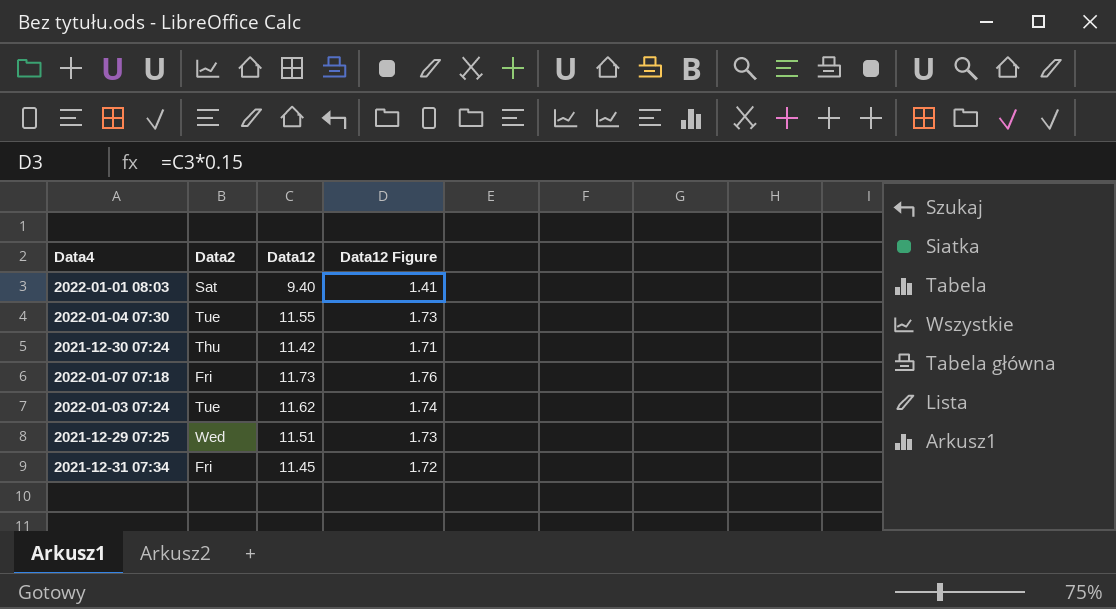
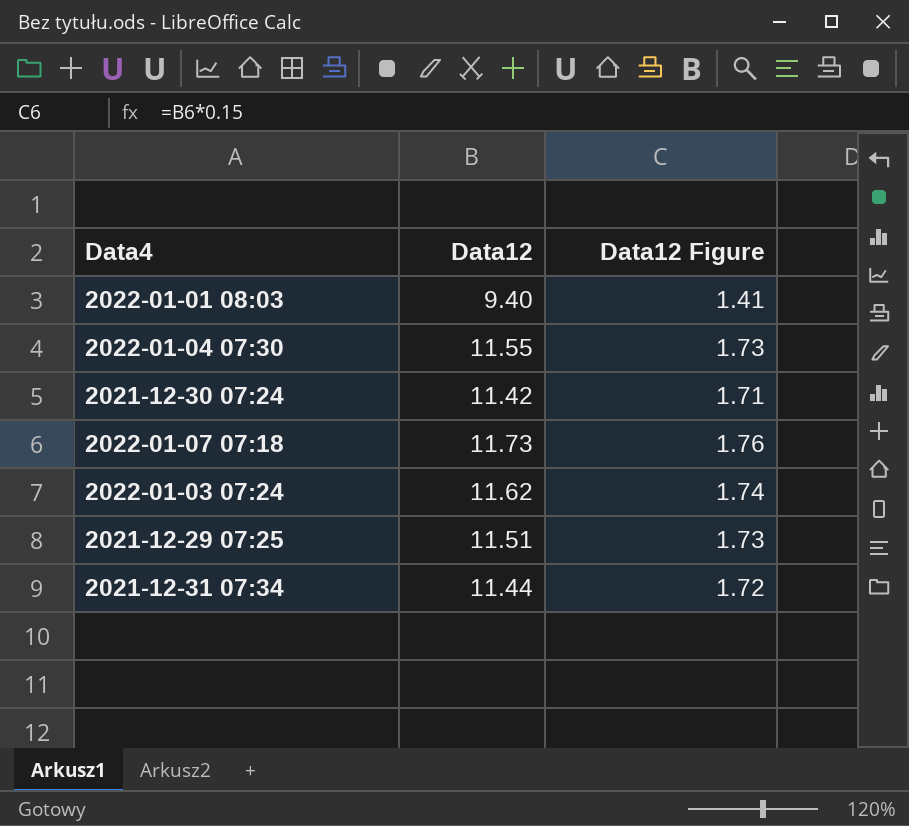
column Data2 | position: 2 -> none
2021-12-31 07:34 | Data12: 11.45 -> 11.44

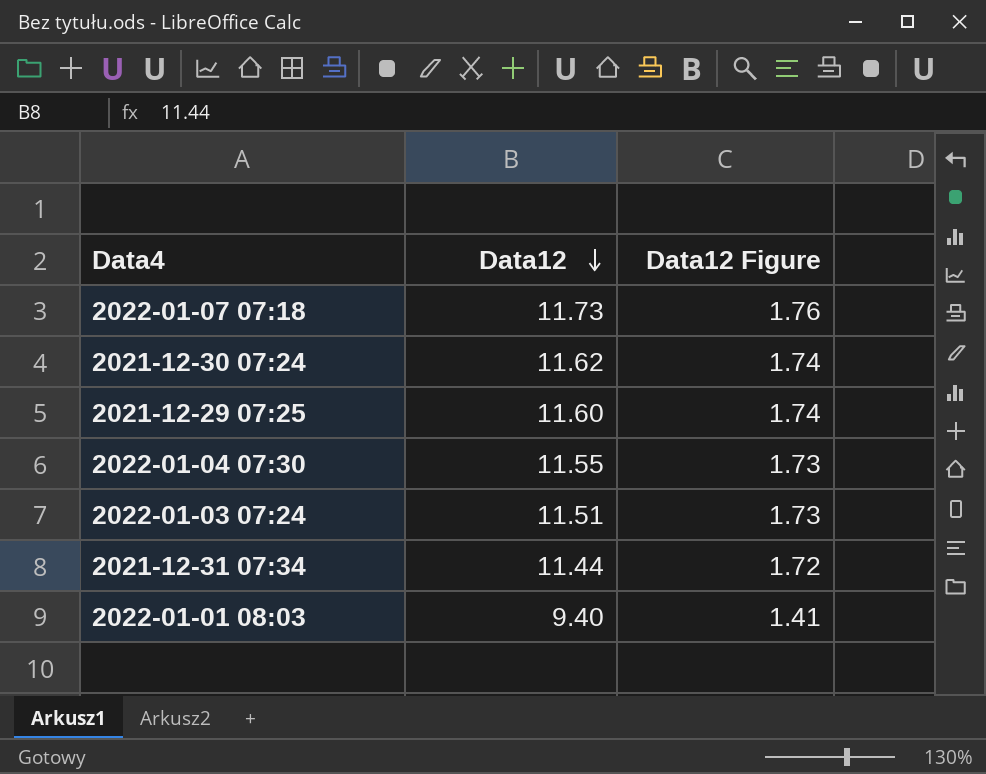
row order: none -> Data12 descending
2021-12-30 07:24 | Data12: 11.42 -> 11.62
2021-12-30 07:24 | Data12 Figure: 1.71 -> 1.74
2021-12-29 07:25 | Data12: 11.51 -> 11.60
2021-12-29 07:25 | Data12 Figure: 1.73 -> 1.74
2022-01-03 07:24 | Data12: 11.62 -> 11.51
2022-01-03 07:24 | Data12 Figure: 1.74 -> 1.73

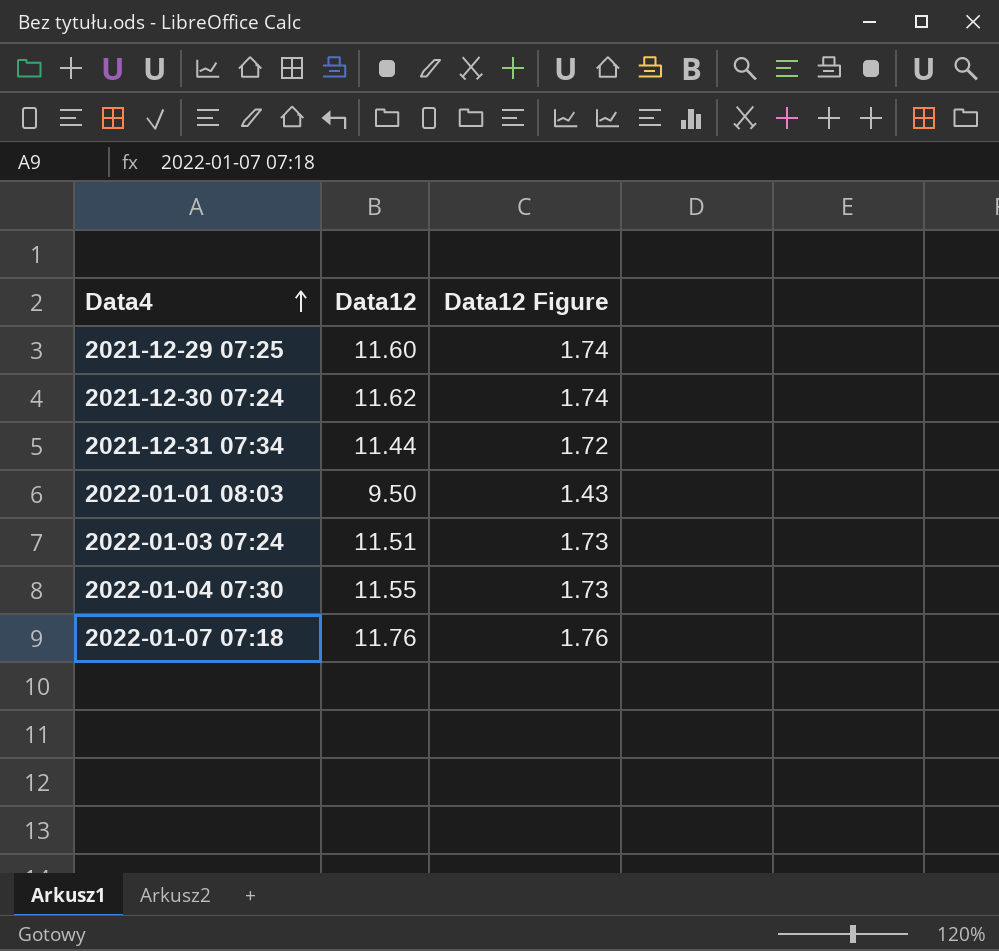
row order: Data12 descending -> Data4 ascending
2022-01-01 08:03 | Data12: 9.40 -> 9.50
2022-01-01 08:03 | Data12 Figure: 1.41 -> 1.43
2022-01-07 07:18 | Data12: 11.73 -> 11.76

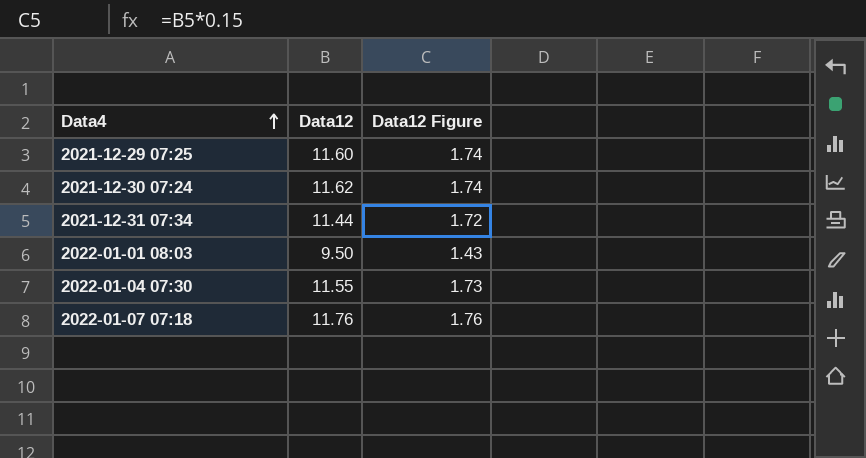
row 2022-01-03 07:24: 11.51 | 1.73 -> none

